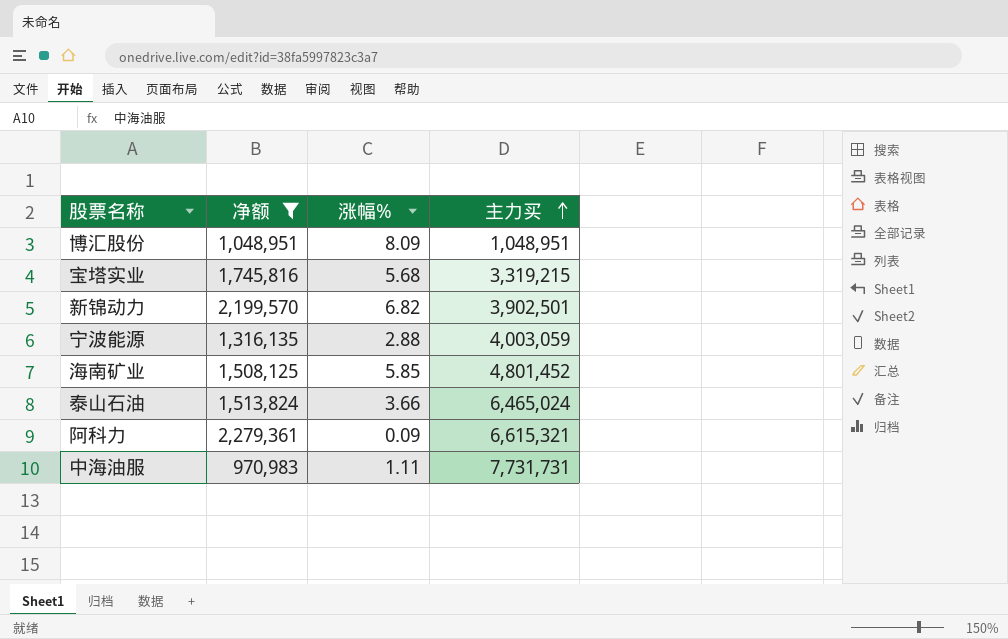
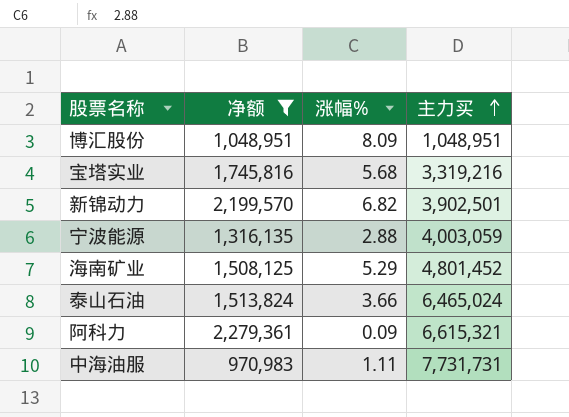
宝塔实业 | 主力买: 3,319,215 -> 3,319,216
海南矿业 | 涨幅%: 5.85 -> 5.29

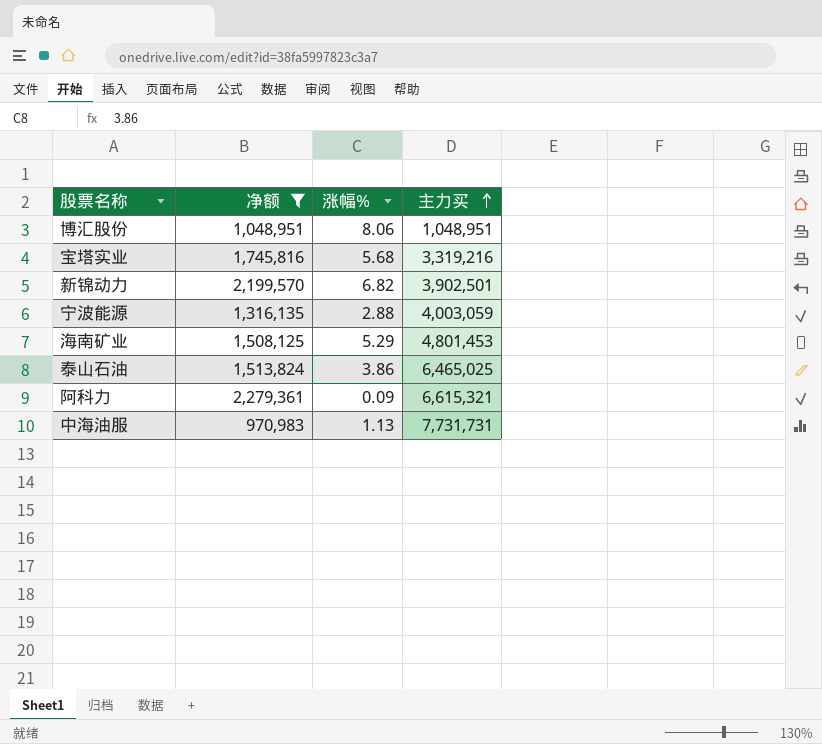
博汇股份 | 涨幅%: 8.09 -> 8.06
海南矿业 | 主力买: 4,801,452 -> 4,801,453
泰山石油 | 涨幅%: 3.66 -> 3.86
泰山石油 | 主力买: 6,465,024 -> 6,465,025
中海油服 | 涨幅%: 1.11 -> 1.13

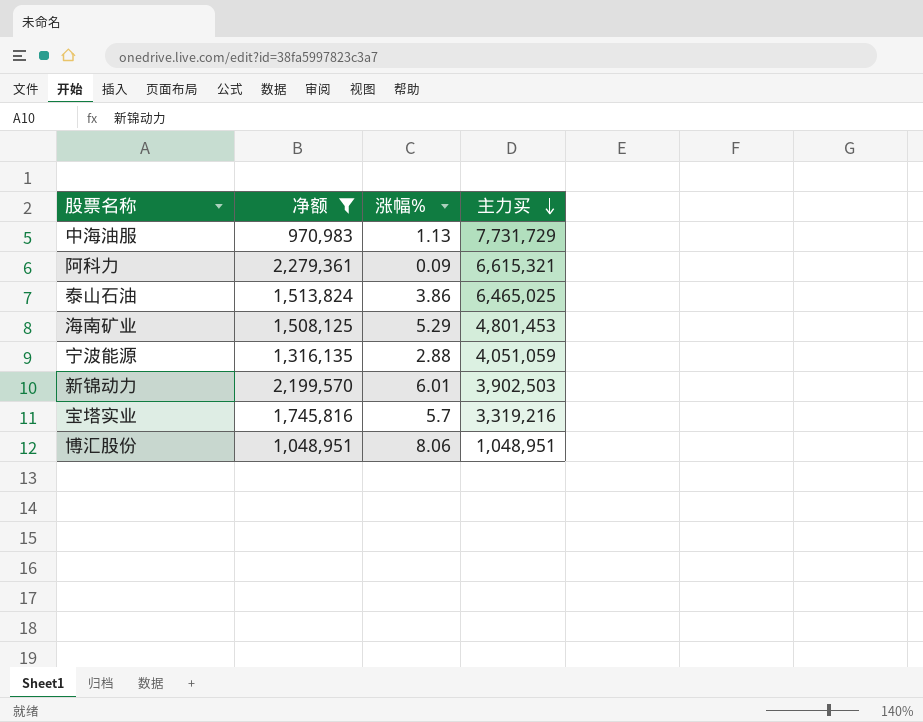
row order: 主力买 ascending -> 主力买 descending
中海油服 | 主力买: 7,731,731 -> 7,731,729
宁波能源 | 主力买: 4,003,059 -> 4,051,059
新锦动力 | 涨幅%: 6.82 -> 6.01
新锦动力 | 主力买: 3,902,501 -> 3,902,503
宝塔实业 | 涨幅%: 5.68 -> 5.7

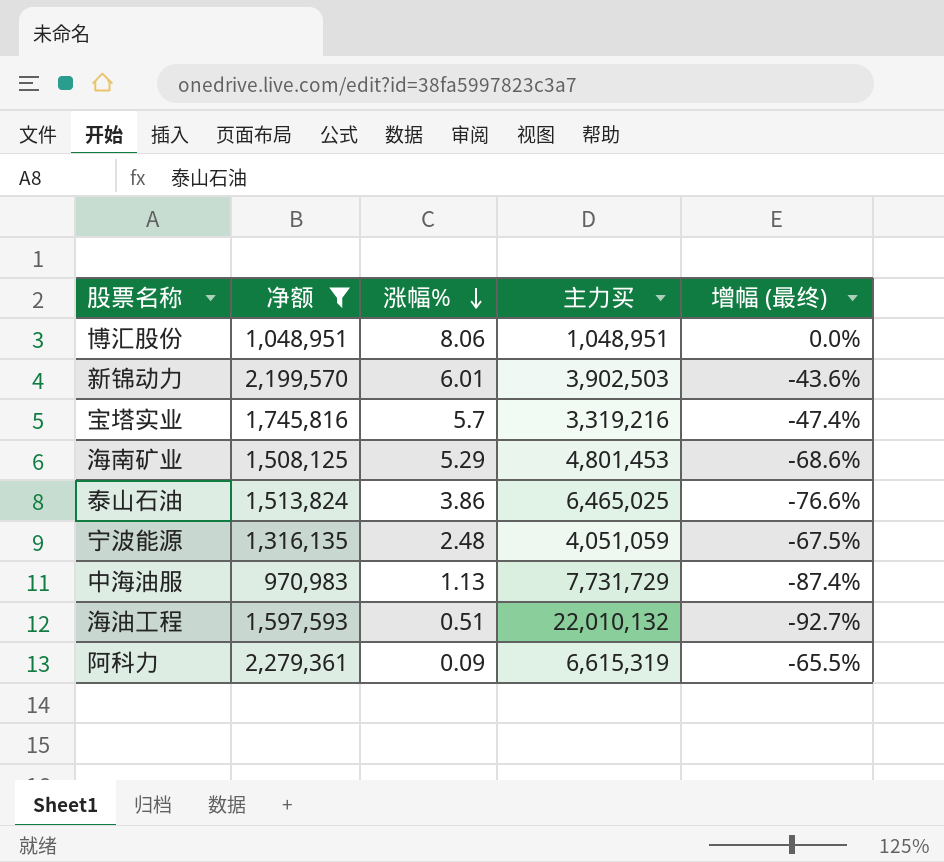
row order: 主力买 descending -> 涨幅% descending
column 增幅 (最终) | formula: none -> ([净额] - [主力买]) / [主力买]
宁波能源 | 涨幅%: 2.88 -> 2.48
row 海油工程: none -> 1,597,593 | 0.51 | 22,010,132 | -92.7%
阿科力 | 主力买: 6,615,321 -> 6,615,319

